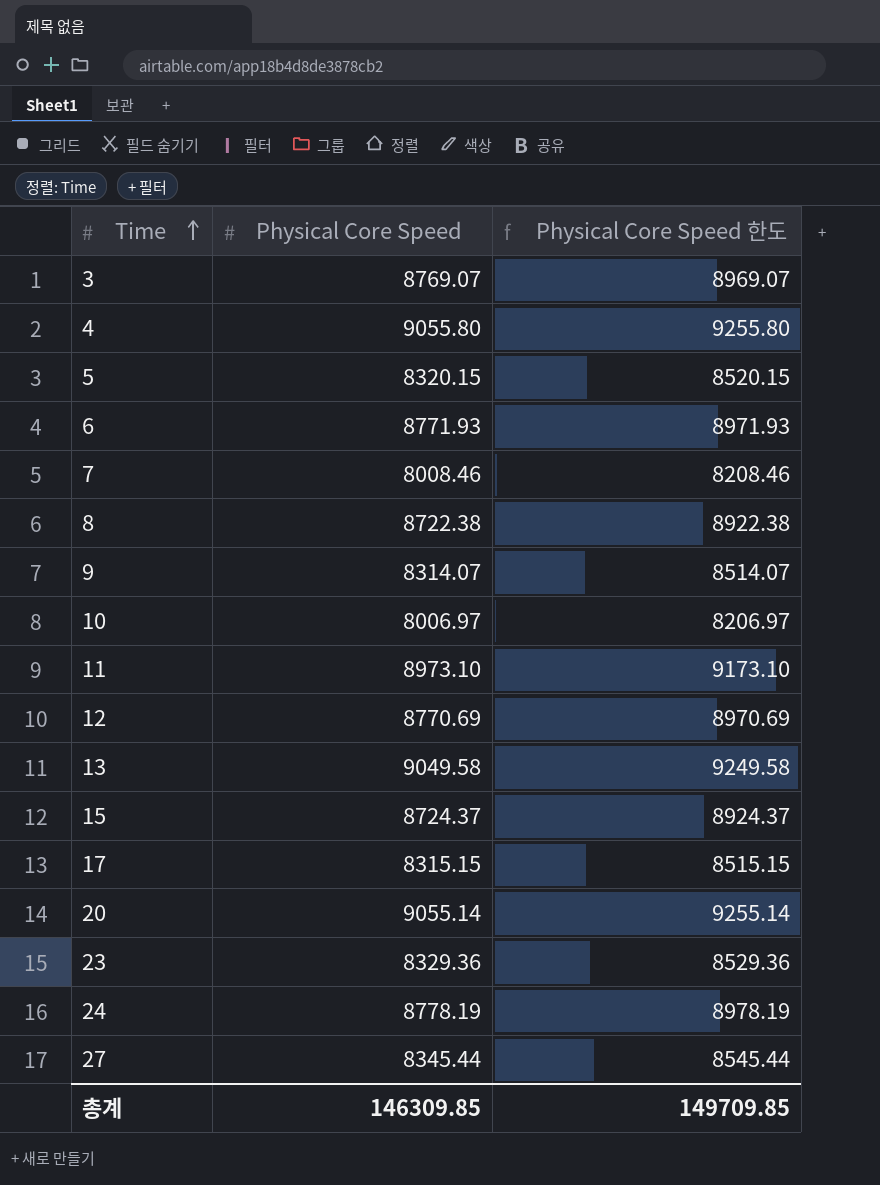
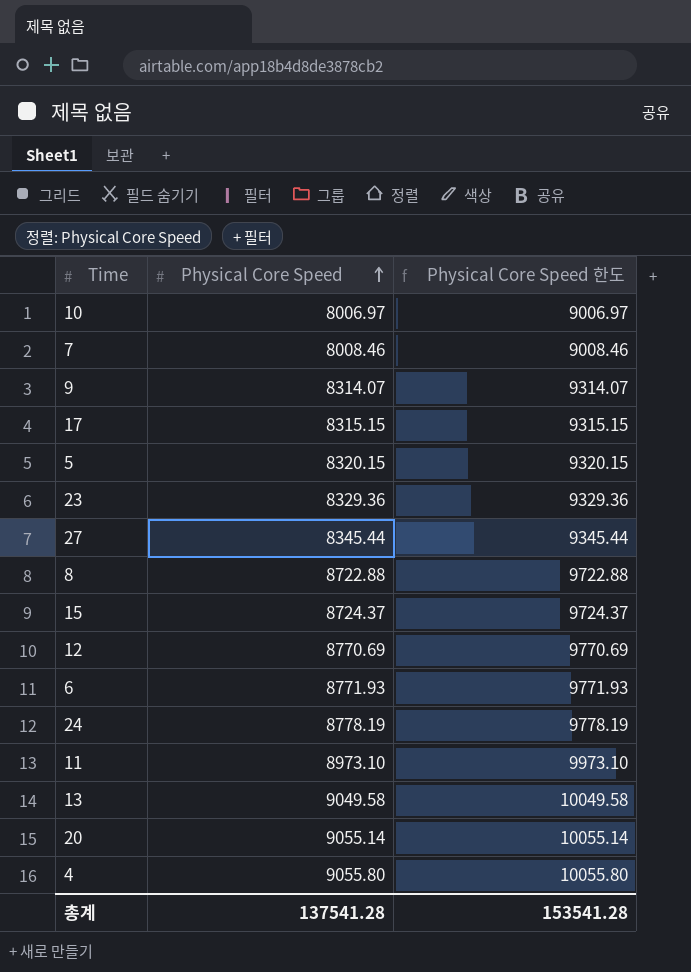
row order: Time ascending -> Physical Core Speed ascending
column Physical Core Speed 한도 | formula: [Physical Core Speed] + 200 -> [Physical Core Speed] + 1000
row 3: 8769.07 | 8969.07 -> none
8 | Physical Core Speed: 8722.38 -> 8722.88
총계 | Physical Core Speed: 146309.85 -> 137541.28
총계 | Physical Core Speed 한도: 149709.85 -> 153541.28

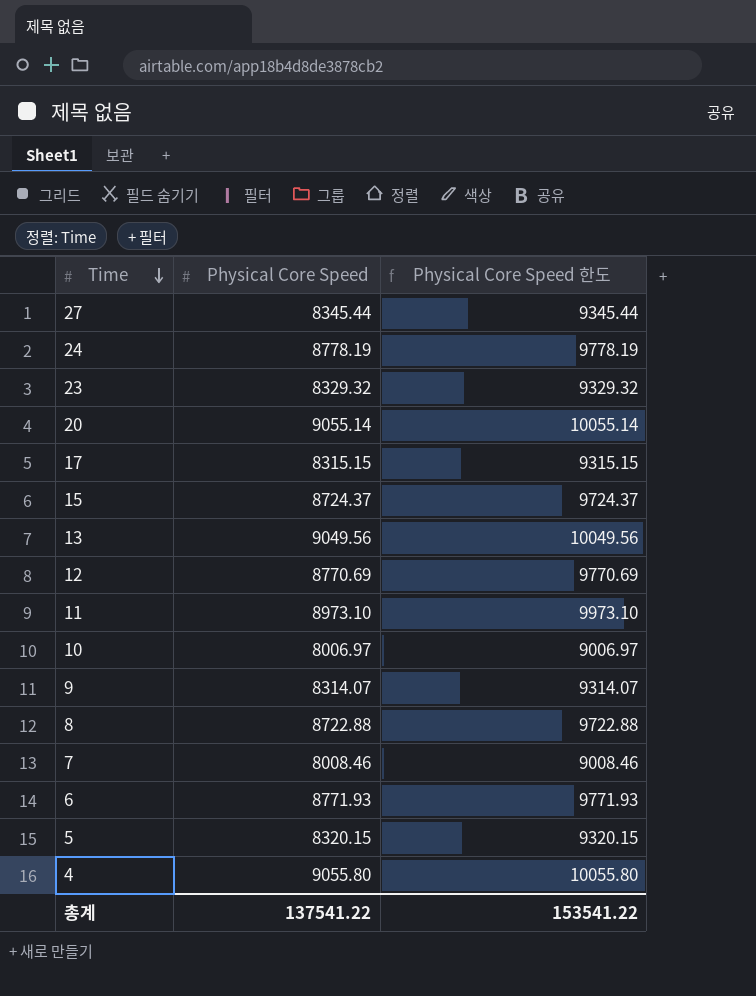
row order: Physical Core Speed ascending -> Time descending
23 | Physical Core Speed: 8329.36 -> 8329.32
23 | Physical Core Speed 한도: 9329.36 -> 9329.32
13 | Physical Core Speed: 9049.58 -> 9049.56
13 | Physical Core Speed 한도: 10049.58 -> 10049.56
총계 | Physical Core Speed: 137541.28 -> 137541.22
총계 | Physical Core Speed 한도: 153541.28 -> 153541.22

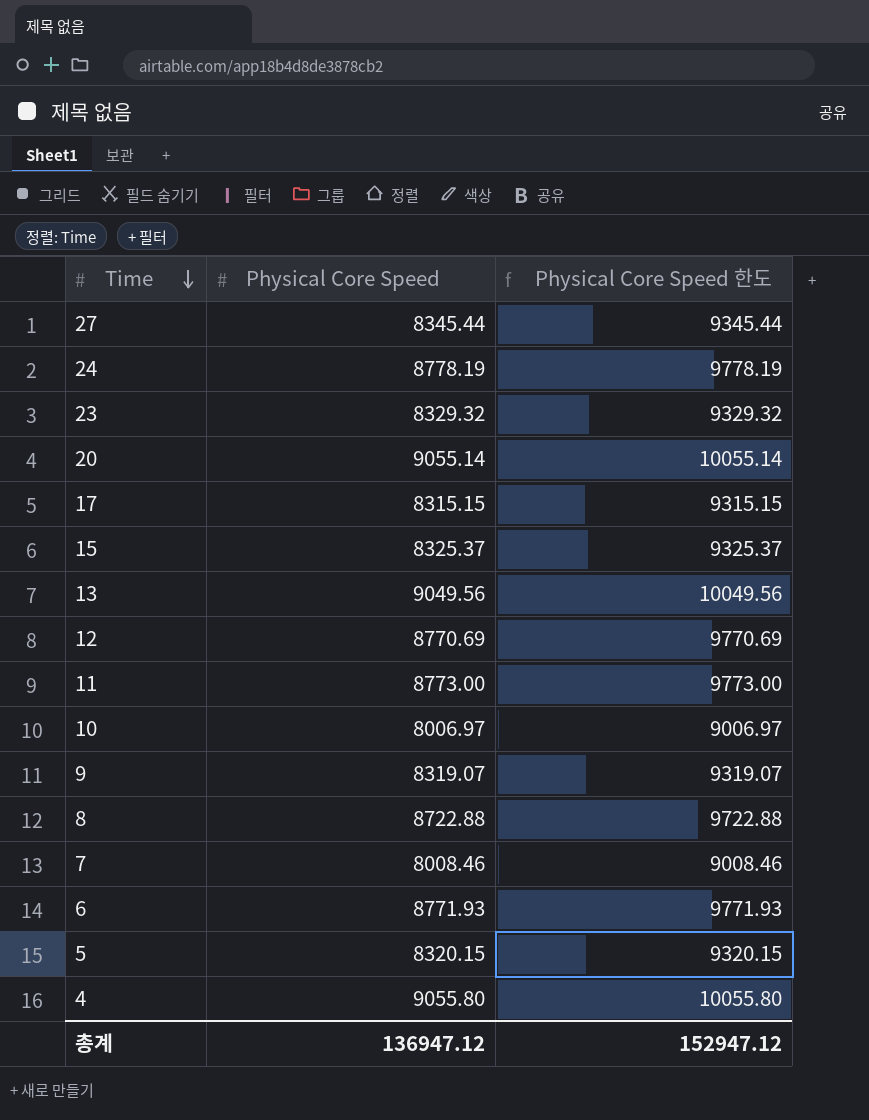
15 | Physical Core Speed: 8724.37 -> 8325.37
15 | Physical Core Speed 한도: 9724.37 -> 9325.37
11 | Physical Core Speed: 8973.10 -> 8773.00
11 | Physical Core Speed 한도: 9973.10 -> 9773.00
9 | Physical Core Speed: 8314.07 -> 8319.07
9 | Physical Core Speed 한도: 9314.07 -> 9319.07
총계 | Physical Core Speed: 137541.22 -> 136947.12
총계 | Physical Core Speed 한도: 153541.22 -> 152947.12

